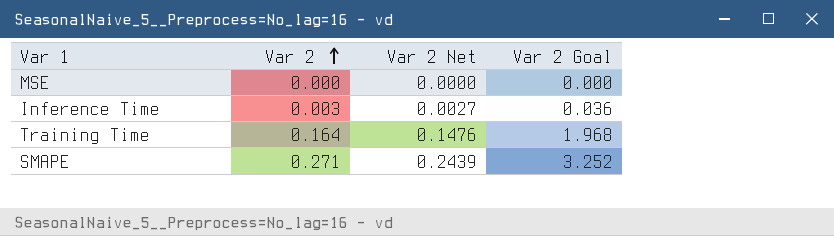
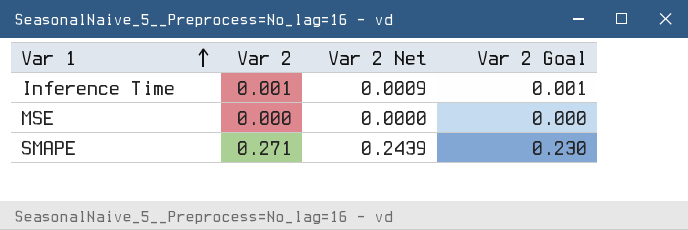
row order: Var 2 ascending -> Var 1 ascending
column Var 2 Goal | formula: [Var 2] * 12 -> [Var 2] * 0.85
row Training Time: 0.164 | 0.1476 | 1.968 -> none
Inference Time | Var 2: 0.003 -> 0.001
Inference Time | Var 2 Net: 0.0027 -> 0.0009

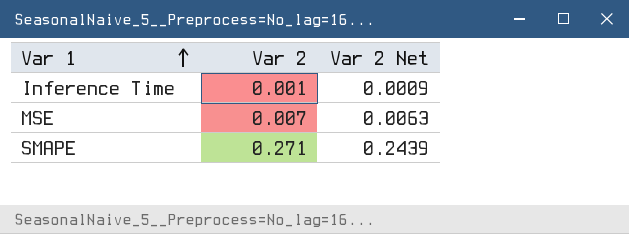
column Var 2 Goal | formula: [Var 2] * 0.85 -> none
MSE | Var 2: 0.000 -> 0.007
MSE | Var 2 Net: 0.0000 -> 0.0063

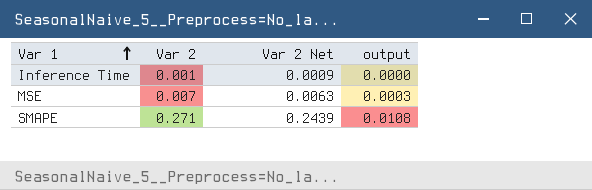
column output | formula: none -> [Var 2] * 0.04

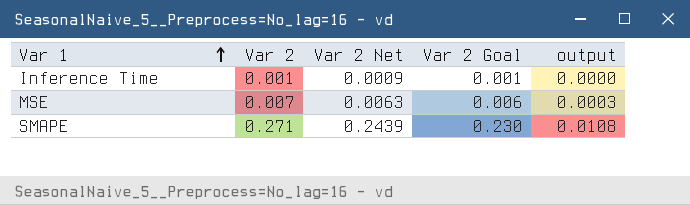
column Var 2 Goal | formula: none -> [Var 2] * 0.85

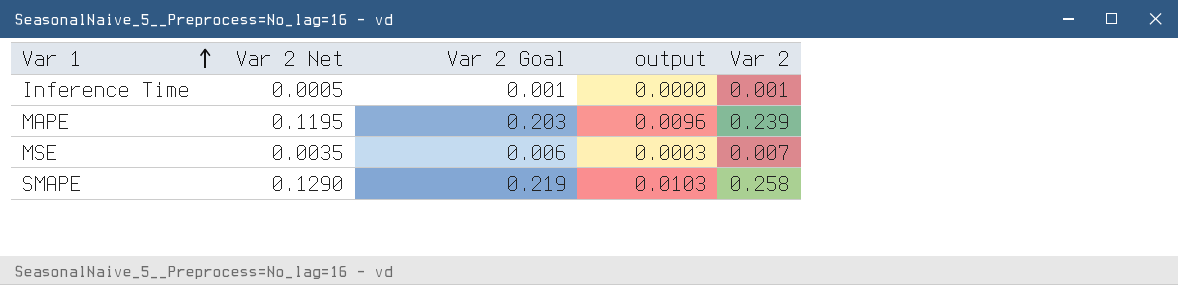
column Var 2 Net | formula: [Var 2] * 0.9 -> [Var 2] * 0.5
column Var 2 | position: 2 -> 5
row MAPE: none -> 0.1195 | 0.203 | 0.0096 | 0.239
SMAPE | Var 2 Goal: 0.230 -> 0.219
SMAPE | output: 0.0108 -> 0.0103
SMAPE | Var 2: 0.271 -> 0.258

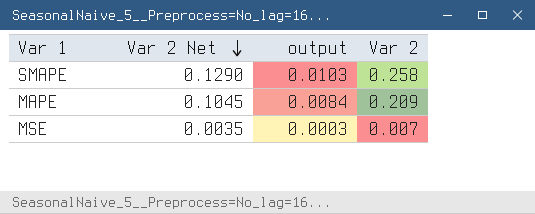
row order: Var 1 ascending -> Var 2 Net descending
column Var 2 Goal | formula: [Var 2] * 0.85 -> none
row Inference Time: 0.0005 | 0.001 | 0.0000 | 0.001 -> none
MAPE | Var 2 Net: 0.1195 -> 0.1045
MAPE | output: 0.0096 -> 0.0084
MAPE | Var 2: 0.239 -> 0.209

